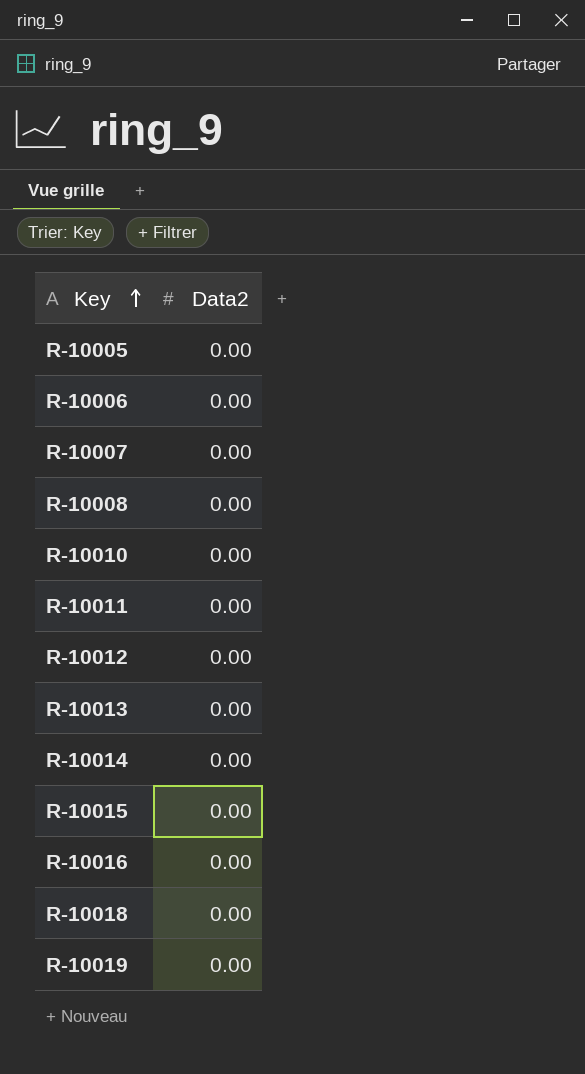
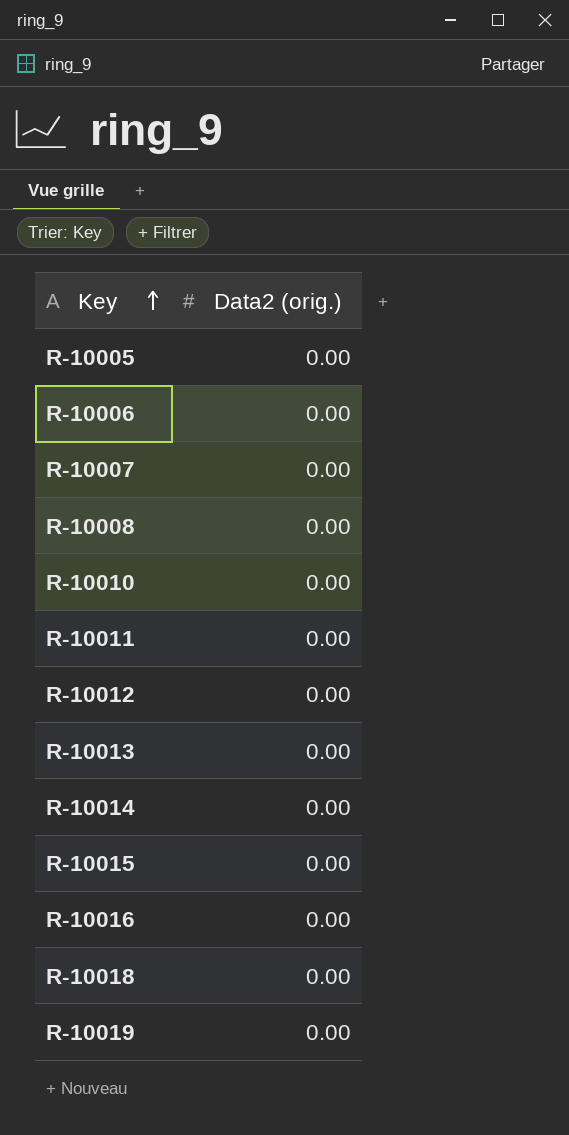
column name: Data2 -> Data2 (orig.)

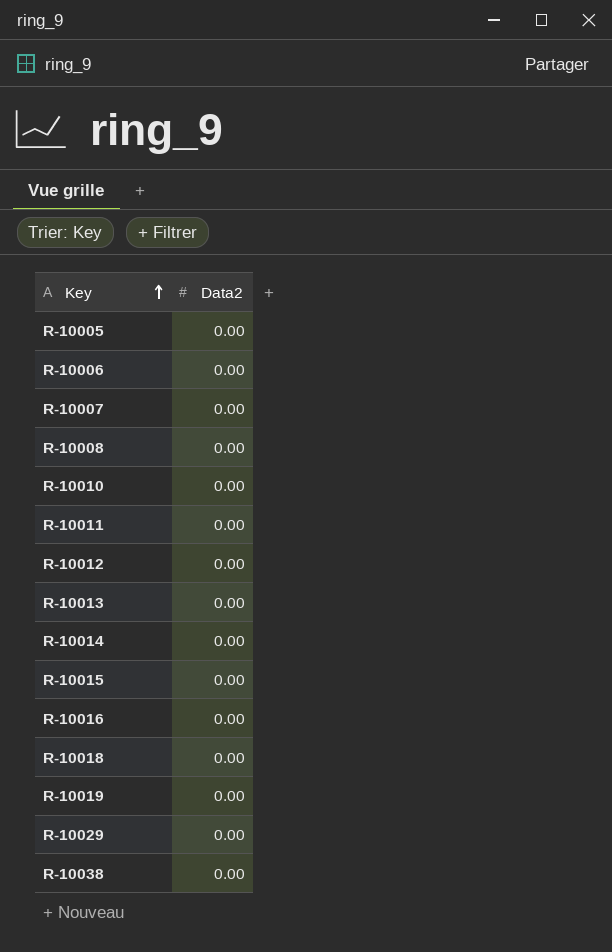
column name: Data2 (orig.) -> Data2
row R-10029: none -> 0.00
row R-10038: none -> 0.00

